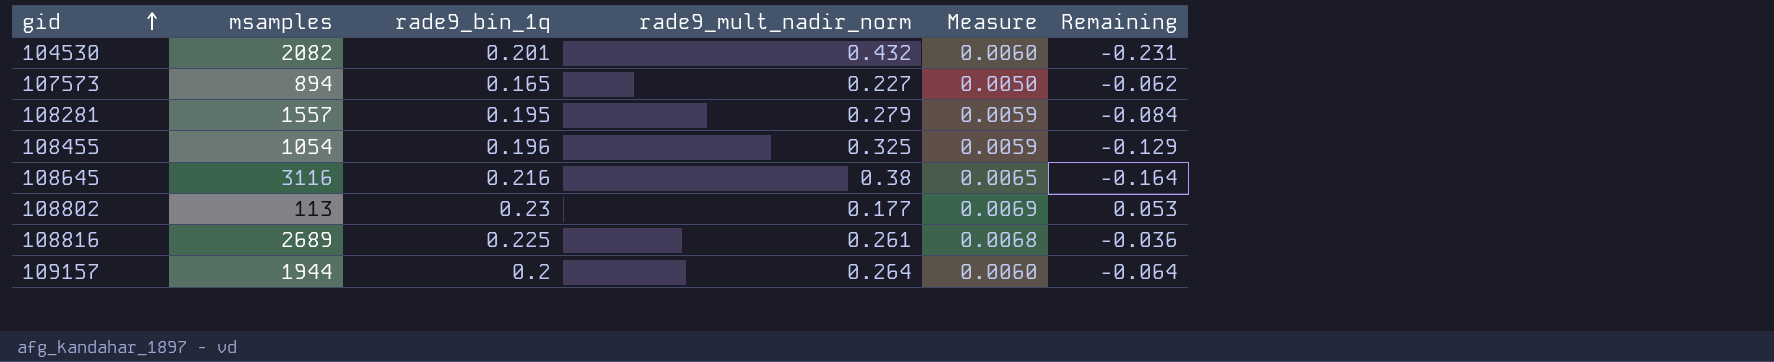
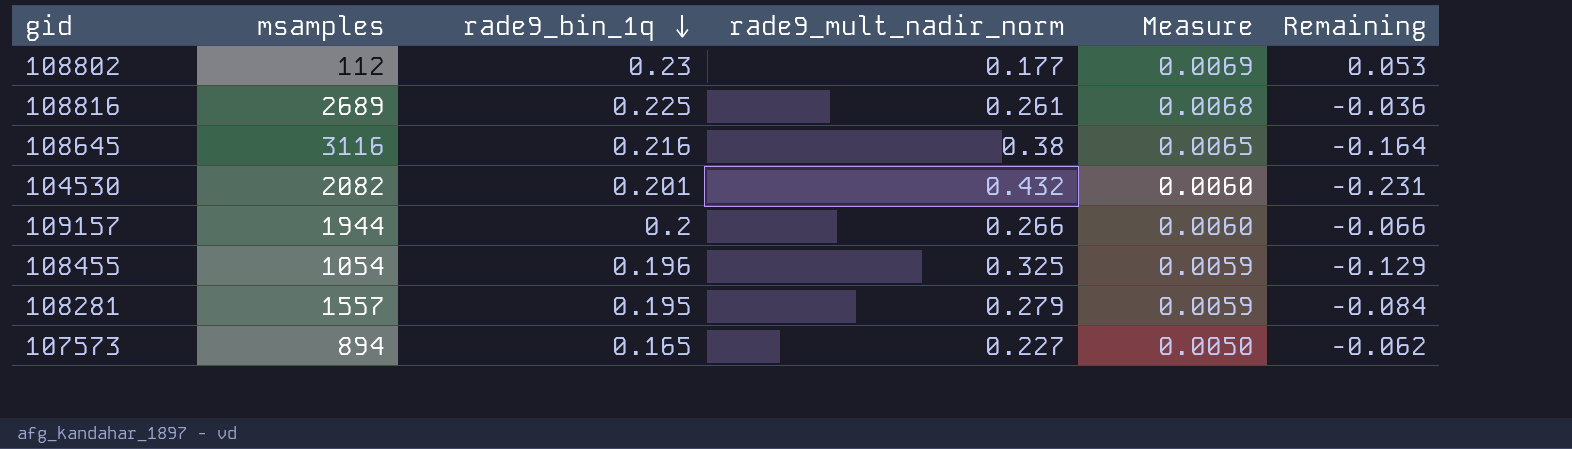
row order: gid ascending -> rade9_bin_1q descending
108802 | msamples: 113 -> 112
109157 | rade9_mult_nadir_norm: 0.264 -> 0.266
109157 | Remaining: -0.064 -> -0.066

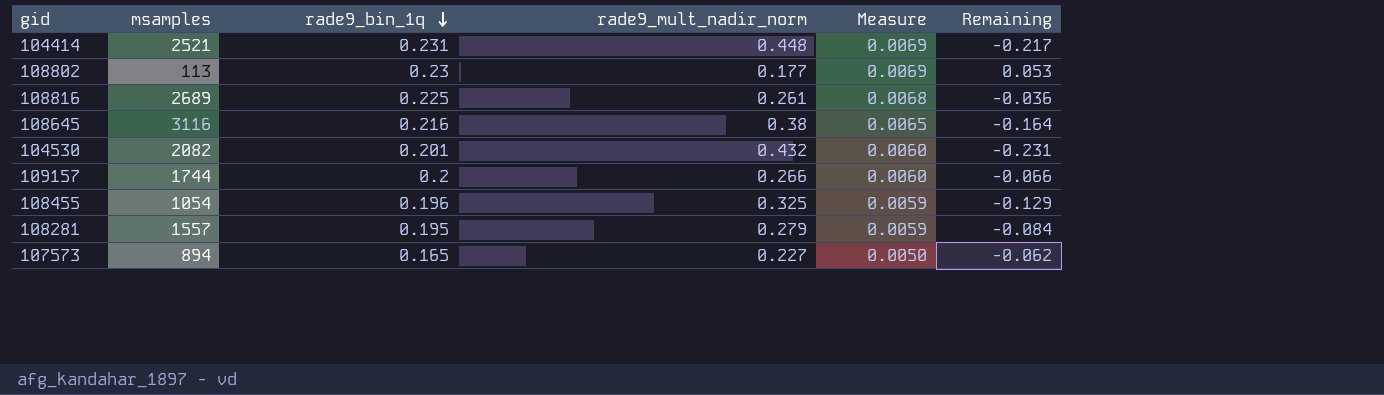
row 104414: none -> 2521 | 0.231 | 0.448 | 0.0069 | -0.217
108802 | msamples: 112 -> 113
109157 | msamples: 1944 -> 1744

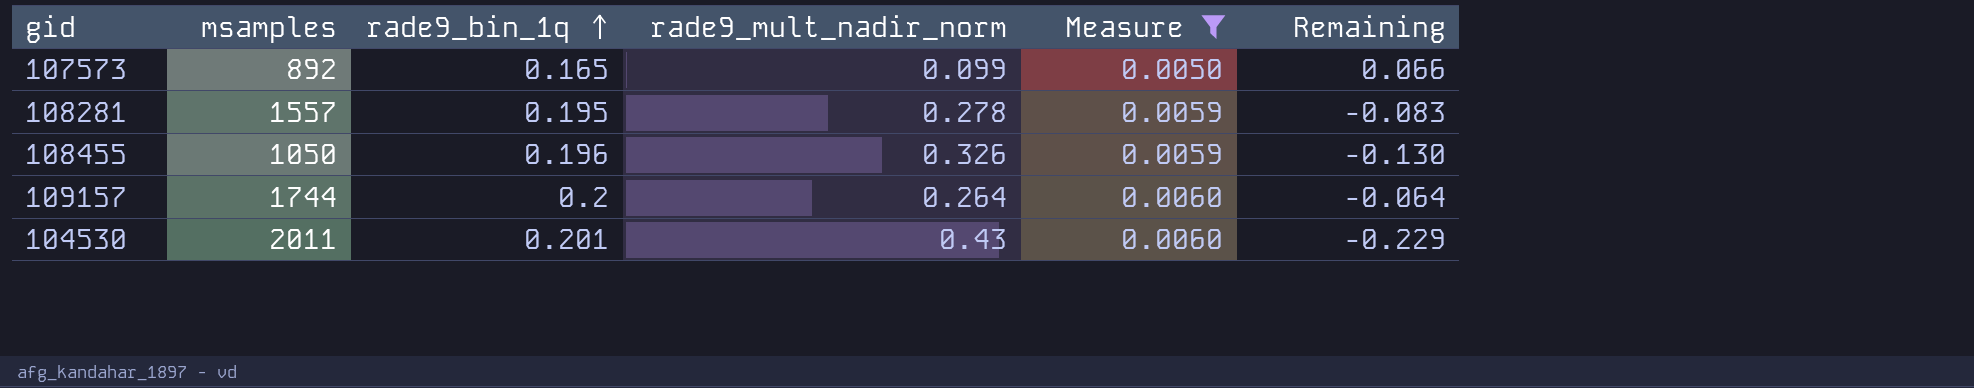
filter: none -> Measure <= 0.0060
row order: rade9_bin_1q descending -> rade9_bin_1q ascending
107573 | msamples: 894 -> 892
107573 | rade9_mult_nadir_norm: 0.227 -> 0.099
107573 | Remaining: -0.062 -> 0.066
108281 | rade9_mult_nadir_norm: 0.279 -> 0.278
108281 | Remaining: -0.084 -> -0.083
108455 | msamples: 1054 -> 1050
108455 | rade9_mult_nadir_norm: 0.325 -> 0.326
108455 | Remaining: -0.129 -> -0.130
109157 | rade9_mult_nadir_norm: 0.266 -> 0.264
109157 | Remaining: -0.066 -> -0.064
104530 | msamples: 2082 -> 2011
104530 | rade9_mult_nadir_norm: 0.432 -> 0.43
104530 | Remaining: -0.231 -> -0.229

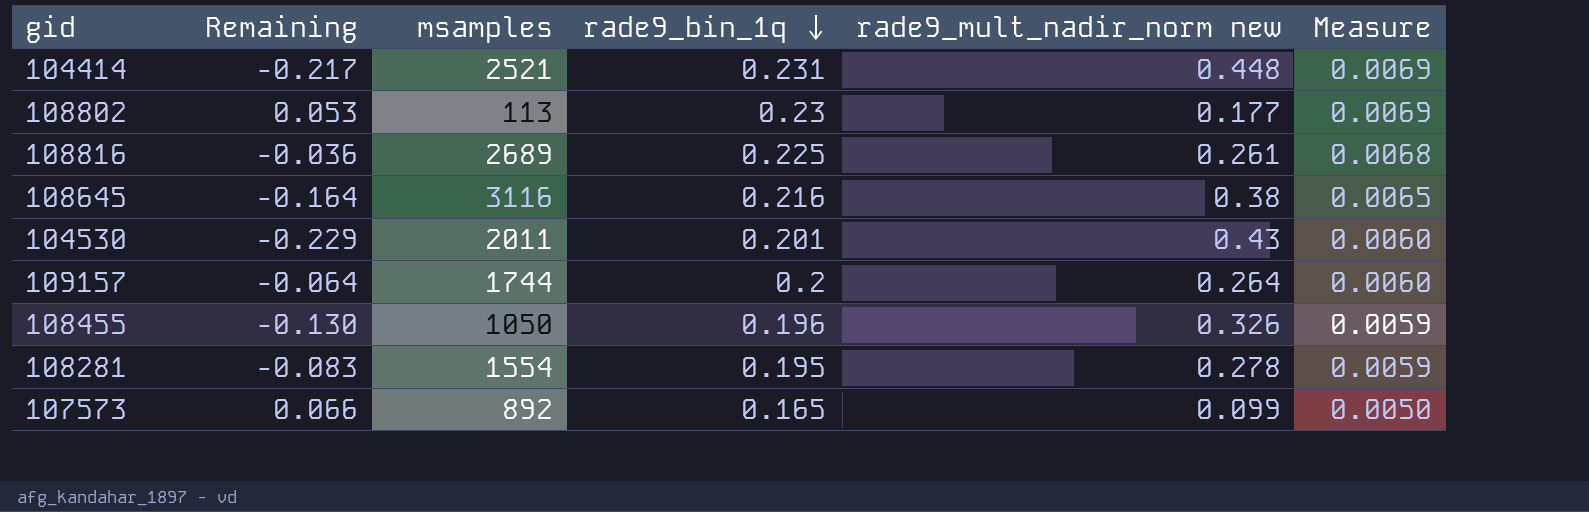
filter: Measure <= 0.0060 -> none
row order: rade9_bin_1q ascending -> rade9_bin_1q descending
column Remaining | position: 6 -> 2
column name: rade9_mult_nadir_norm -> rade9_mult_nadir_norm new
108281 | msamples: 1557 -> 1554

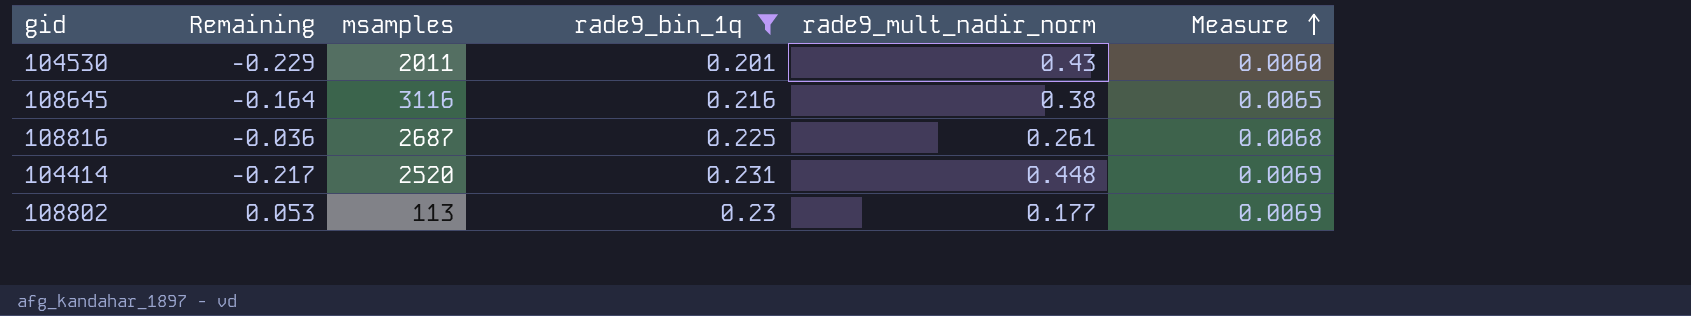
filter: none -> rade9_bin_1q >= 0.201
row order: rade9_bin_1q descending -> Measure ascending
column name: rade9_mult_nadir_norm new -> rade9_mult_nadir_norm
108816 | msamples: 2689 -> 2687
104414 | msamples: 2521 -> 2520

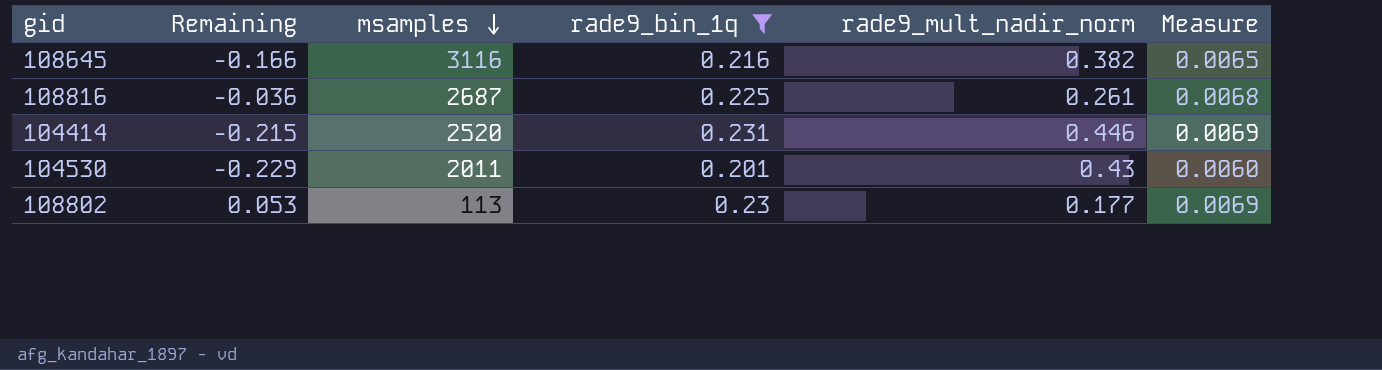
row order: Measure ascending -> msamples descending
108645 | Remaining: -0.164 -> -0.166
108645 | rade9_mult_nadir_norm: 0.38 -> 0.382
104414 | Remaining: -0.217 -> -0.215
104414 | rade9_mult_nadir_norm: 0.448 -> 0.446

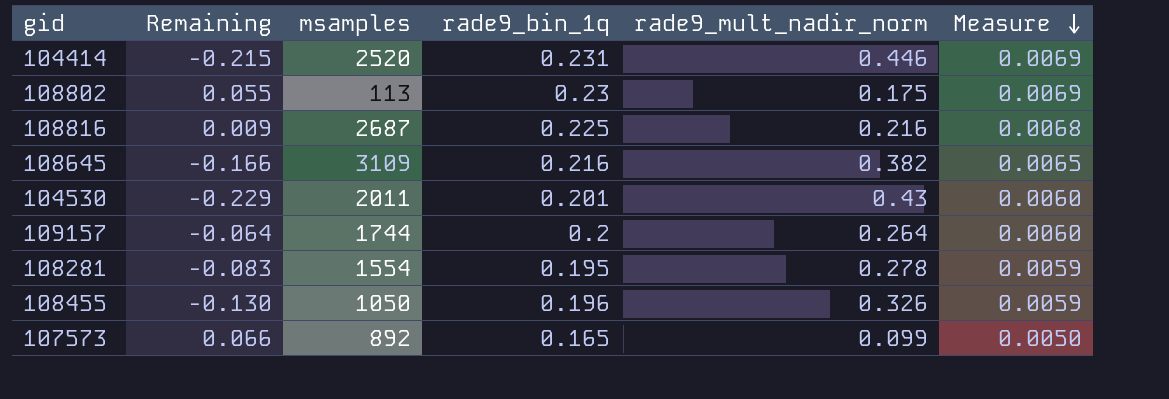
filter: rade9_bin_1q >= 0.201 -> none
row order: msamples descending -> Measure descending
108802 | Remaining: 0.053 -> 0.055
108802 | rade9_mult_nadir_norm: 0.177 -> 0.175
108816 | Remaining: -0.036 -> 0.009
108816 | rade9_mult_nadir_norm: 0.261 -> 0.216
108645 | msamples: 3116 -> 3109

